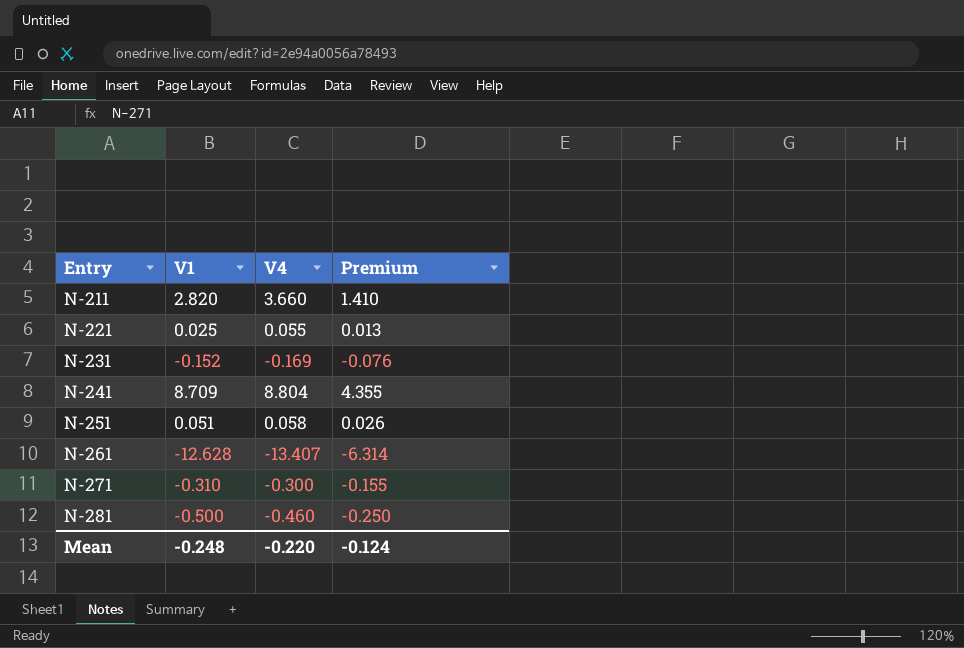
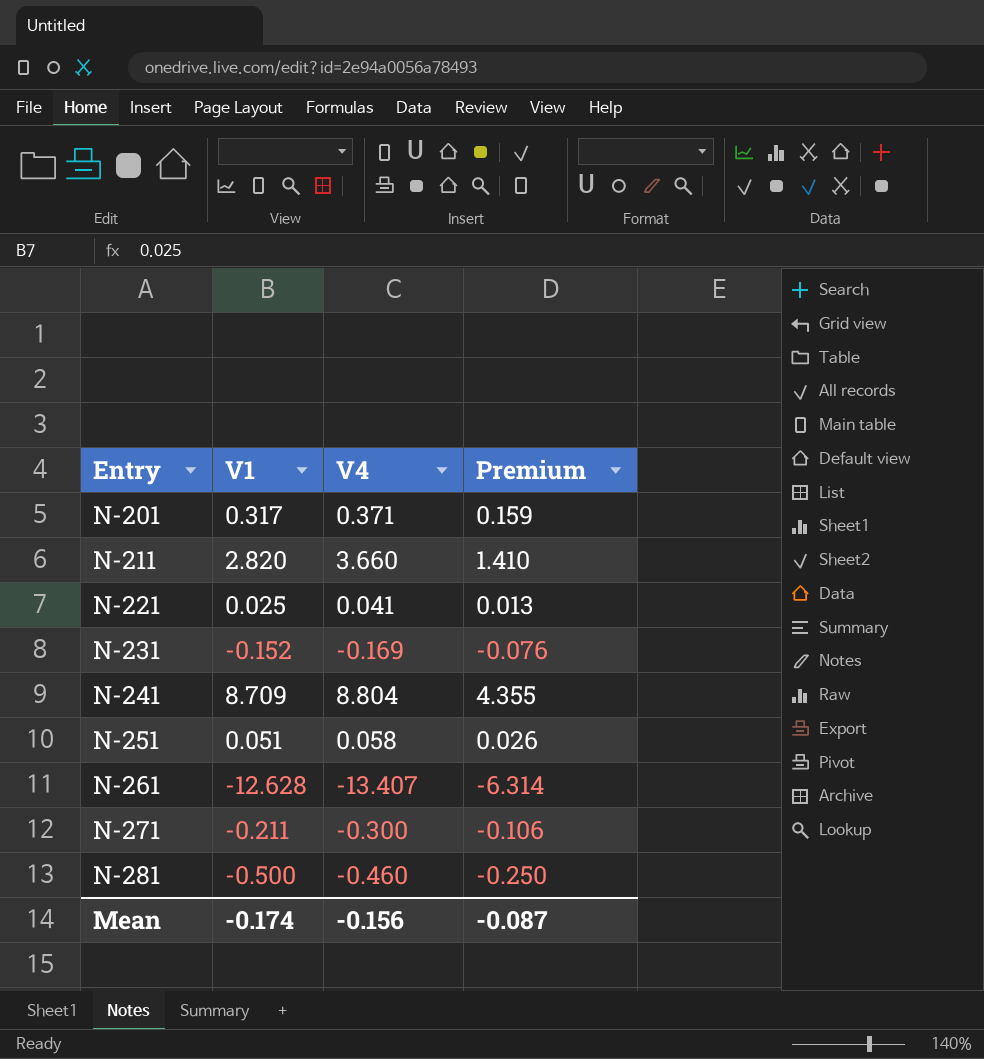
row N-201: none -> 0.317 | 0.371 | 0.159
N-221 | V4: 0.055 -> 0.041
N-271 | V1: -0.310 -> -0.211
N-271 | Premium: -0.155 -> -0.106
Mean | V1: -0.248 -> -0.174
Mean | V4: -0.220 -> -0.156
Mean | Premium: -0.124 -> -0.087

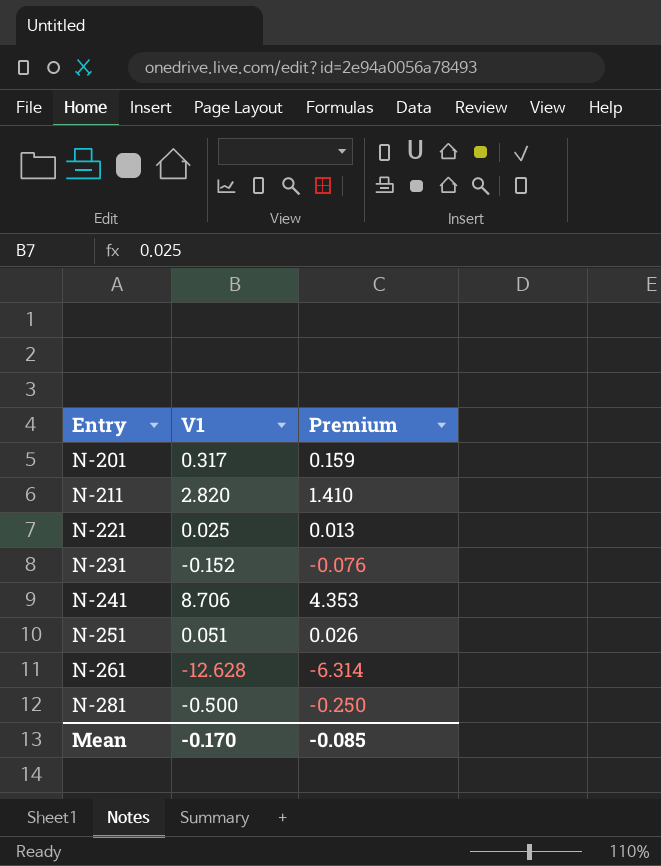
column V4 | position: 3 -> none
row N-271: -0.211 | -0.300 | -0.106 -> none
N-241 | V1: 8.709 -> 8.706
N-241 | Premium: 4.355 -> 4.353
Mean | V1: -0.174 -> -0.170
Mean | Premium: -0.087 -> -0.085

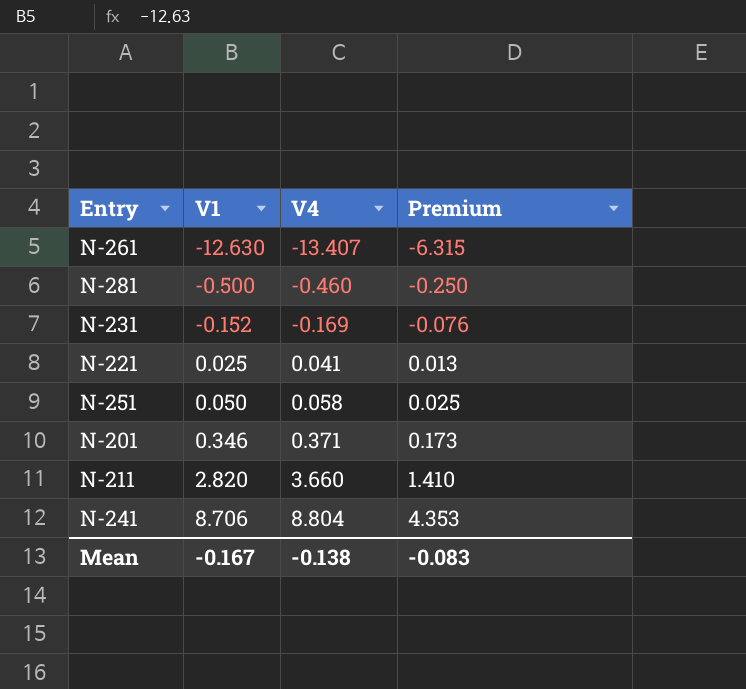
row order: Entry ascending -> V1 ascending
column V4 | position: none -> 3
N-261 | V1: -12.628 -> -12.630
N-261 | Premium: -6.314 -> -6.315
N-251 | V1: 0.051 -> 0.050
N-251 | Premium: 0.026 -> 0.025
N-201 | V1: 0.317 -> 0.346
N-201 | Premium: 0.159 -> 0.173
Mean | V1: -0.170 -> -0.167
Mean | Premium: -0.085 -> -0.083

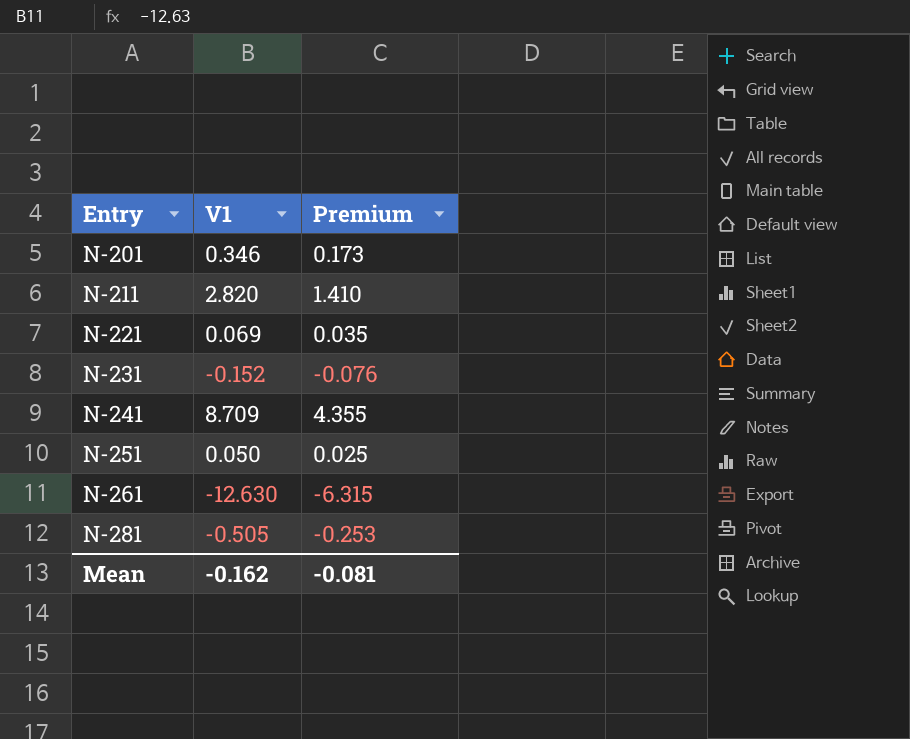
row order: V1 ascending -> Entry ascending
column V4 | position: 3 -> none
N-221 | V1: 0.025 -> 0.069
N-221 | Premium: 0.013 -> 0.035
N-241 | V1: 8.706 -> 8.709
N-241 | Premium: 4.353 -> 4.355
N-281 | V1: -0.500 -> -0.505
N-281 | Premium: -0.250 -> -0.253
Mean | V1: -0.167 -> -0.162
Mean | Premium: -0.083 -> -0.081

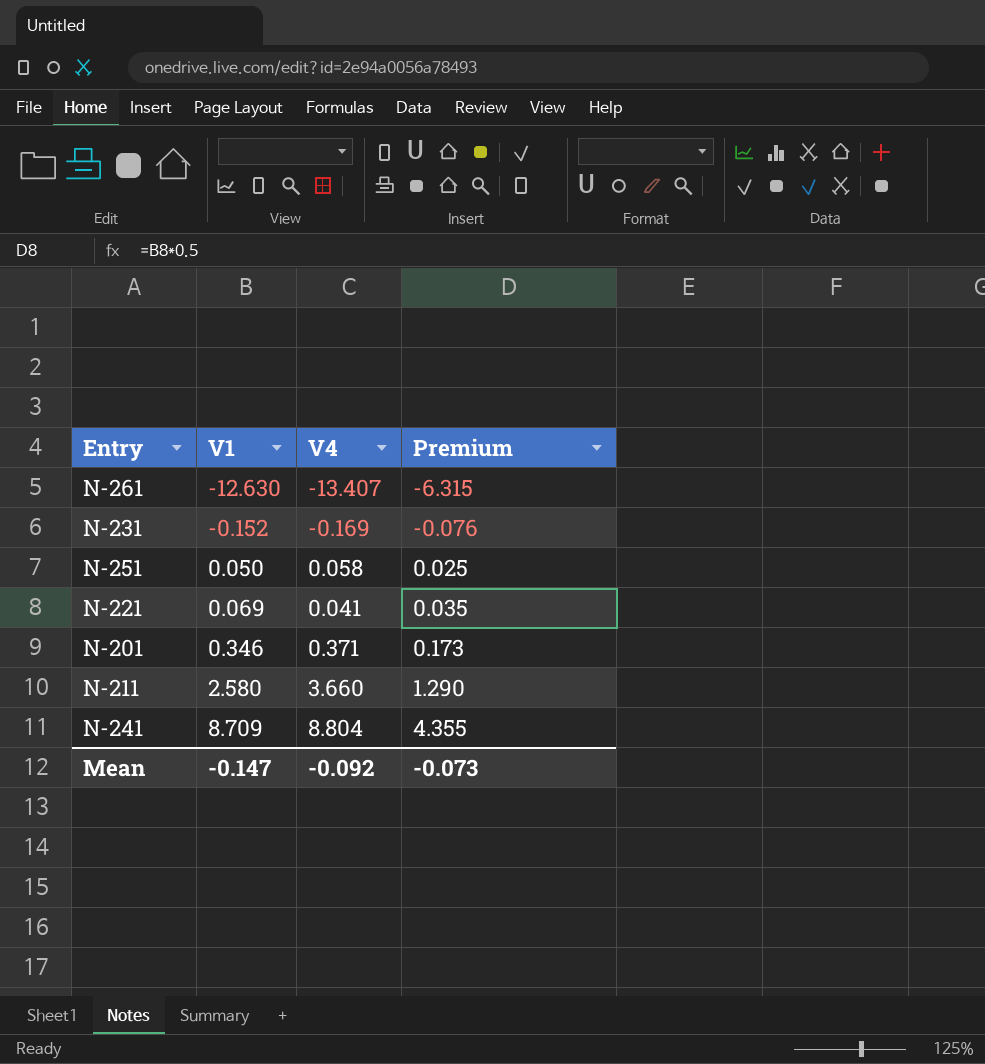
row order: Entry ascending -> V1 ascending
column V4 | position: none -> 3
row N-281: -0.505 | -0.253 -> none
N-211 | V1: 2.820 -> 2.580
N-211 | Premium: 1.410 -> 1.290
Mean | V1: -0.162 -> -0.147
Mean | Premium: -0.081 -> -0.073

